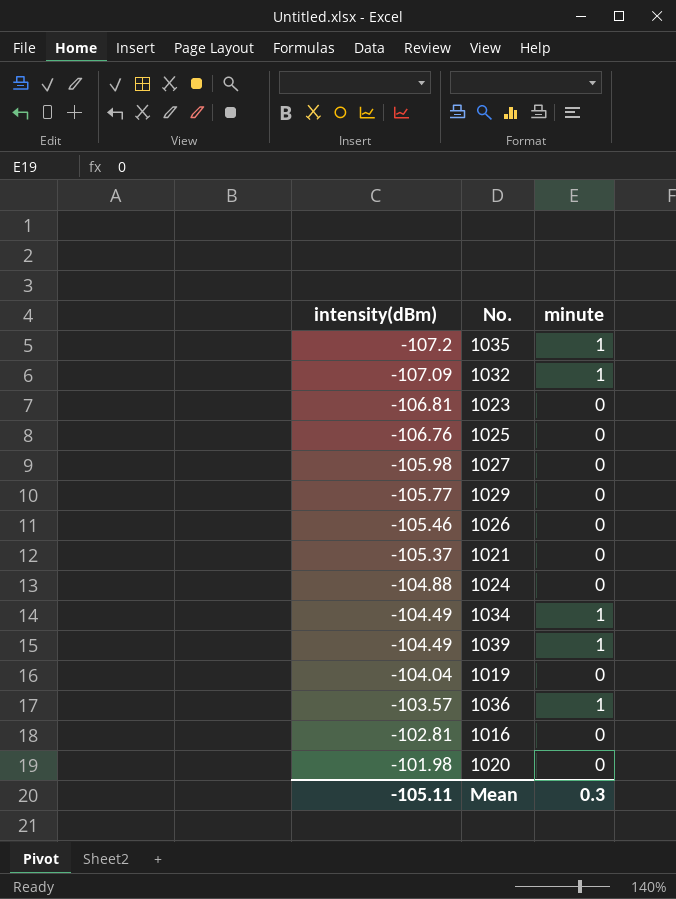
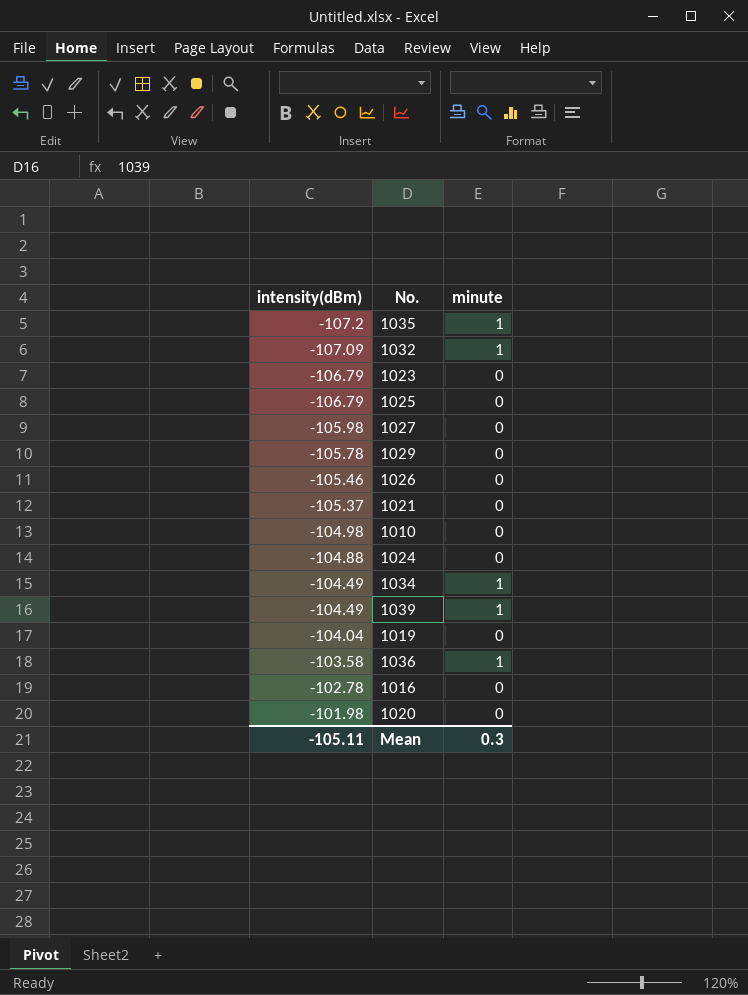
1023 | intensity(dBm): -106.81 -> -106.79
1025 | intensity(dBm): -106.76 -> -106.79
1029 | intensity(dBm): -105.77 -> -105.78
row 1010: none -> -104.98 | 0
1036 | intensity(dBm): -103.57 -> -103.58
1016 | intensity(dBm): -102.81 -> -102.78

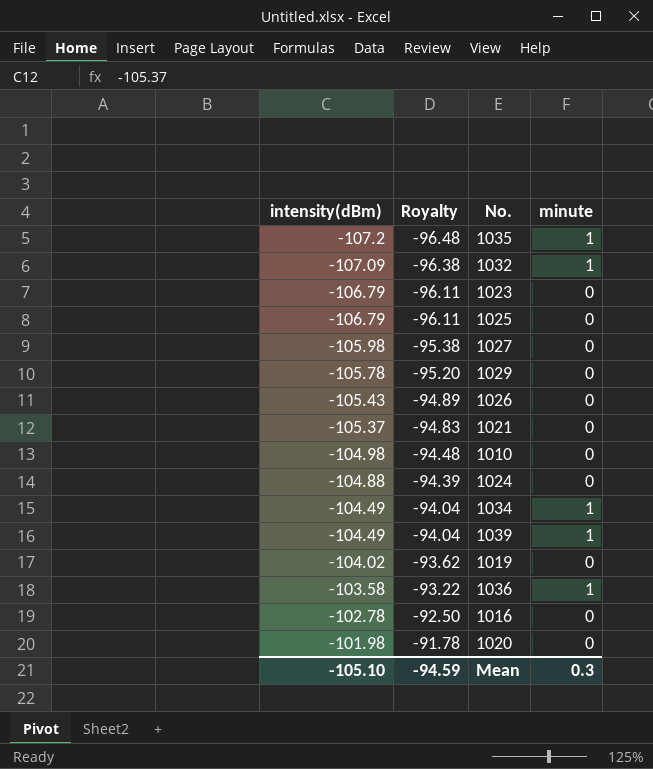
column Royalty | formula: none -> [intensity(dBm)] * 0.9
1026 | intensity(dBm): -105.46 -> -105.43
1019 | intensity(dBm): -104.04 -> -104.02
Mean | intensity(dBm): -105.11 -> -105.10

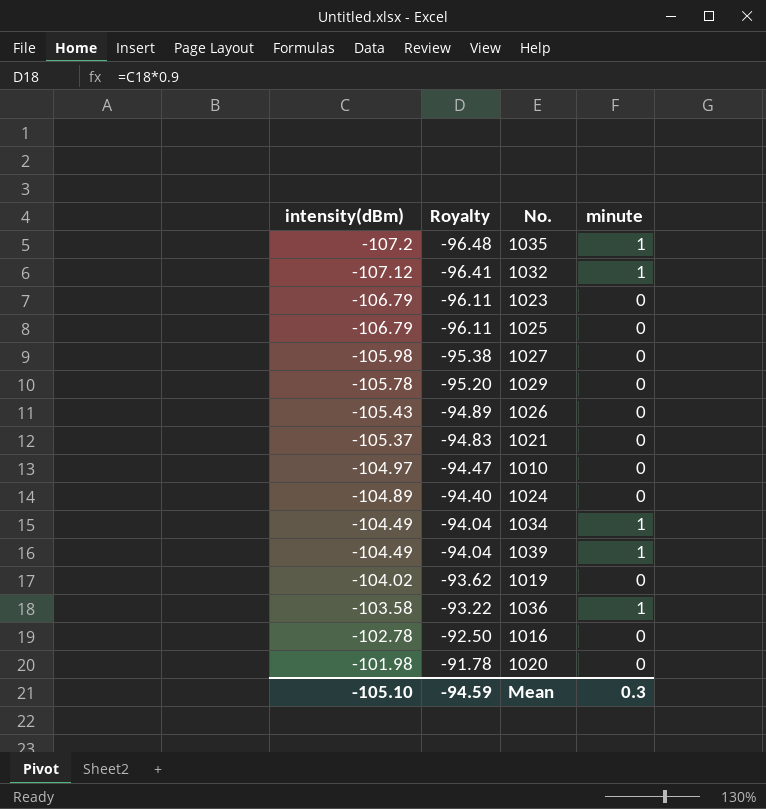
1032 | intensity(dBm): -107.09 -> -107.12
1032 | Royalty: -96.38 -> -96.41
1010 | intensity(dBm): -104.98 -> -104.97
1010 | Royalty: -94.48 -> -94.47
1024 | intensity(dBm): -104.88 -> -104.89
1024 | Royalty: -94.39 -> -94.40

